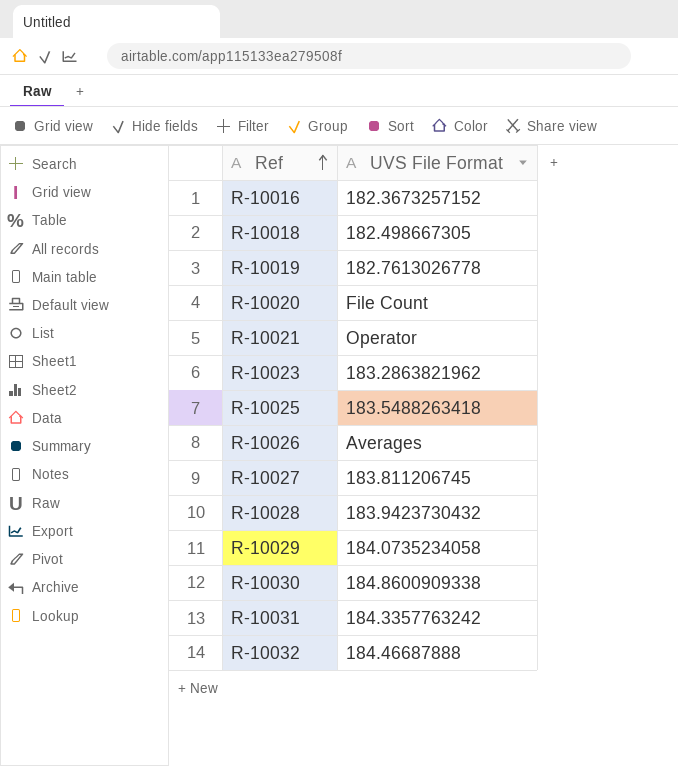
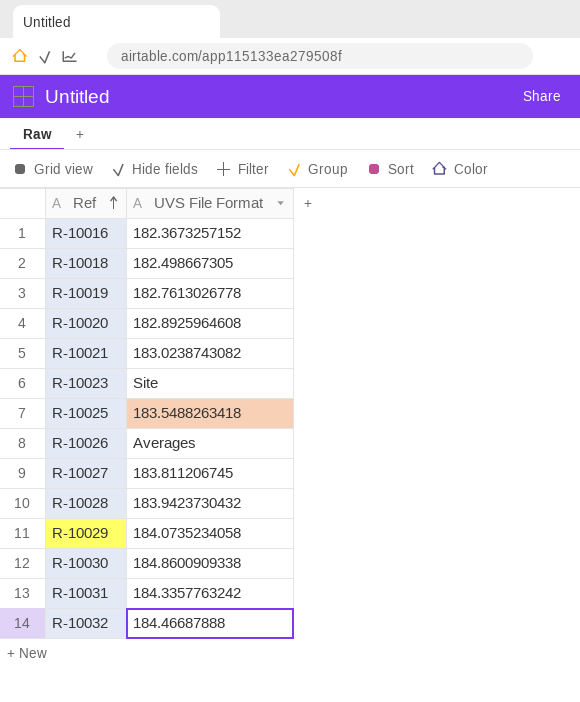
R-10020 | UVS File Format: File Count -> 182.8925964608
R-10021 | UVS File Format: Operator -> 183.0238743082
R-10023 | UVS File Format: 183.2863821962 -> Site

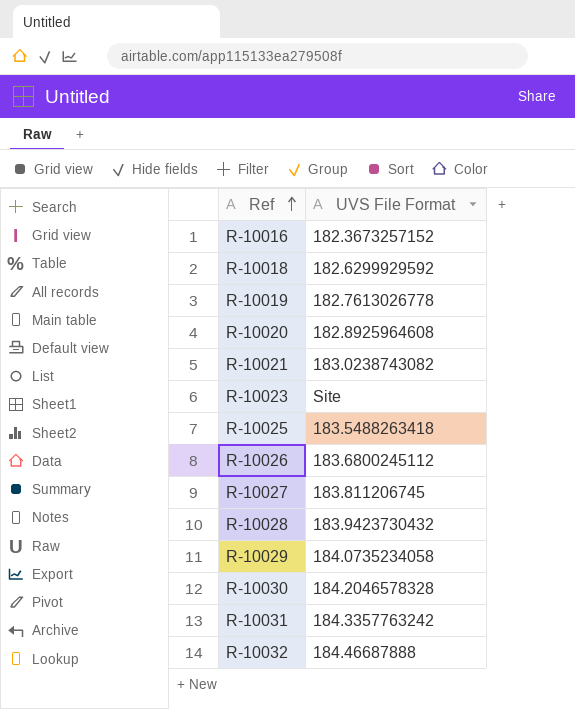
R-10018 | UVS File Format: 182.498667305 -> 182.6299929592
R-10026 | UVS File Format: Averages -> 183.6800245112
R-10030 | UVS File Format: 184.8600909338 -> 184.2046578328

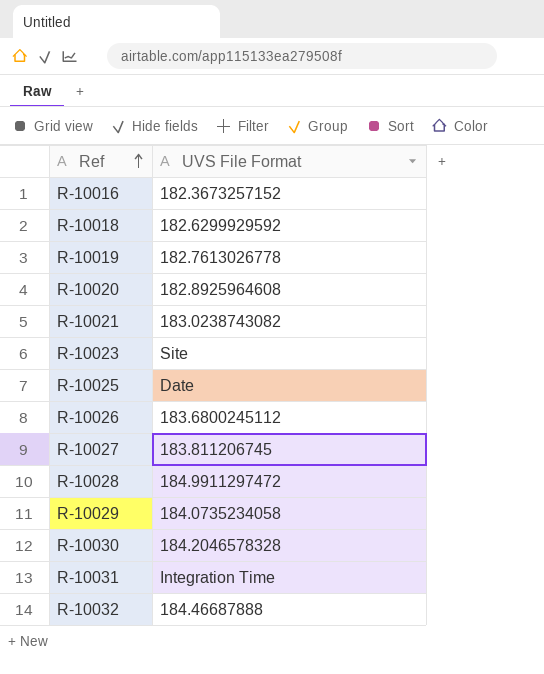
R-10025 | UVS File Format: 183.5488263418 -> Date
R-10028 | UVS File Format: 183.9423730432 -> 184.9911297472
R-10031 | UVS File Format: 184.3357763242 -> Integration Time

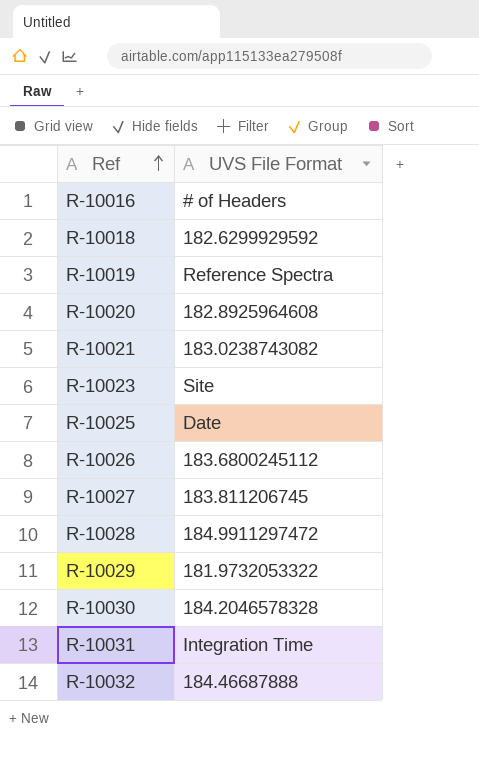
R-10016 | UVS File Format: 182.3673257152 -> # of Headers
R-10019 | UVS File Format: 182.7613026778 -> Reference Spectra
R-10029 | UVS File Format: 184.0735234058 -> 181.9732053322

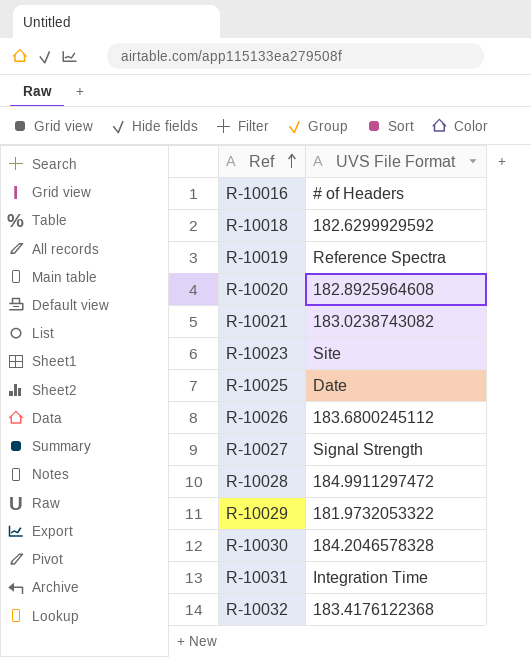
R-10027 | UVS File Format: 183.811206745 -> Signal Strength
R-10032 | UVS File Format: 184.46687888 -> 183.4176122368

